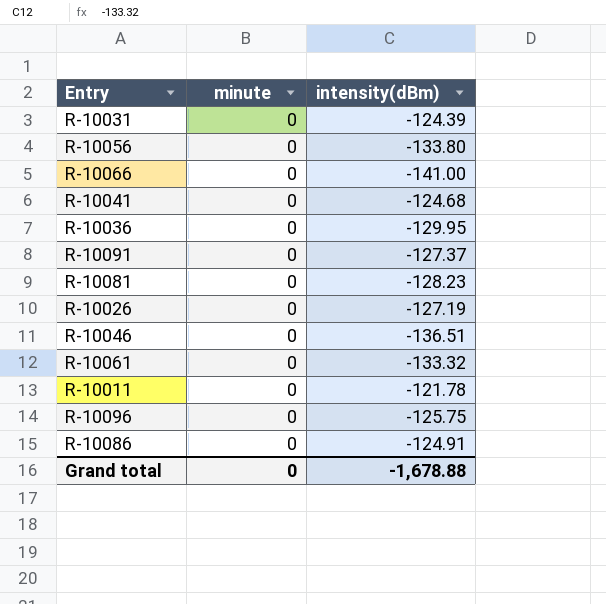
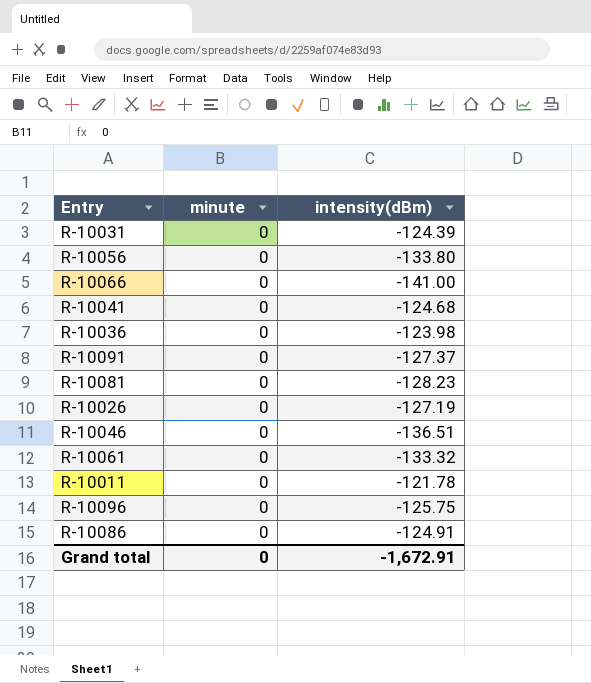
R-10036 | intensity(dBm): -129.95 -> -123.98
Grand total | intensity(dBm): -1,678.88 -> -1,672.91

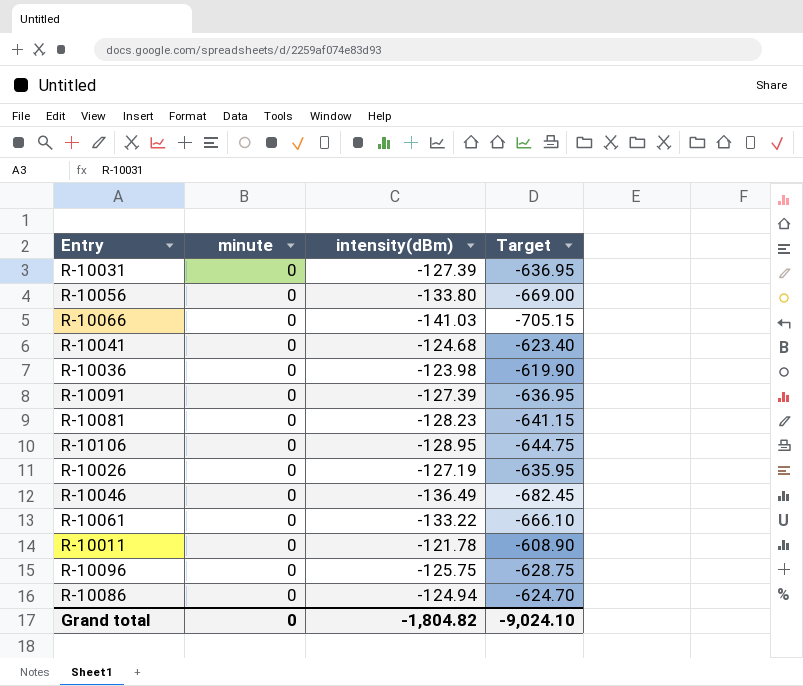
column Target | formula: none -> [intensity(dBm)] * 5
R-10031 | intensity(dBm): -124.39 -> -127.39
R-10066 | intensity(dBm): -141.00 -> -141.03
R-10091 | intensity(dBm): -127.37 -> -127.39
row R-10106: none -> 0 | -128.95 | -644.75
R-10046 | intensity(dBm): -136.51 -> -136.49
R-10061 | intensity(dBm): -133.32 -> -133.22
R-10086 | intensity(dBm): -124.91 -> -124.94
Grand total | intensity(dBm): -1,672.91 -> -1,804.82

